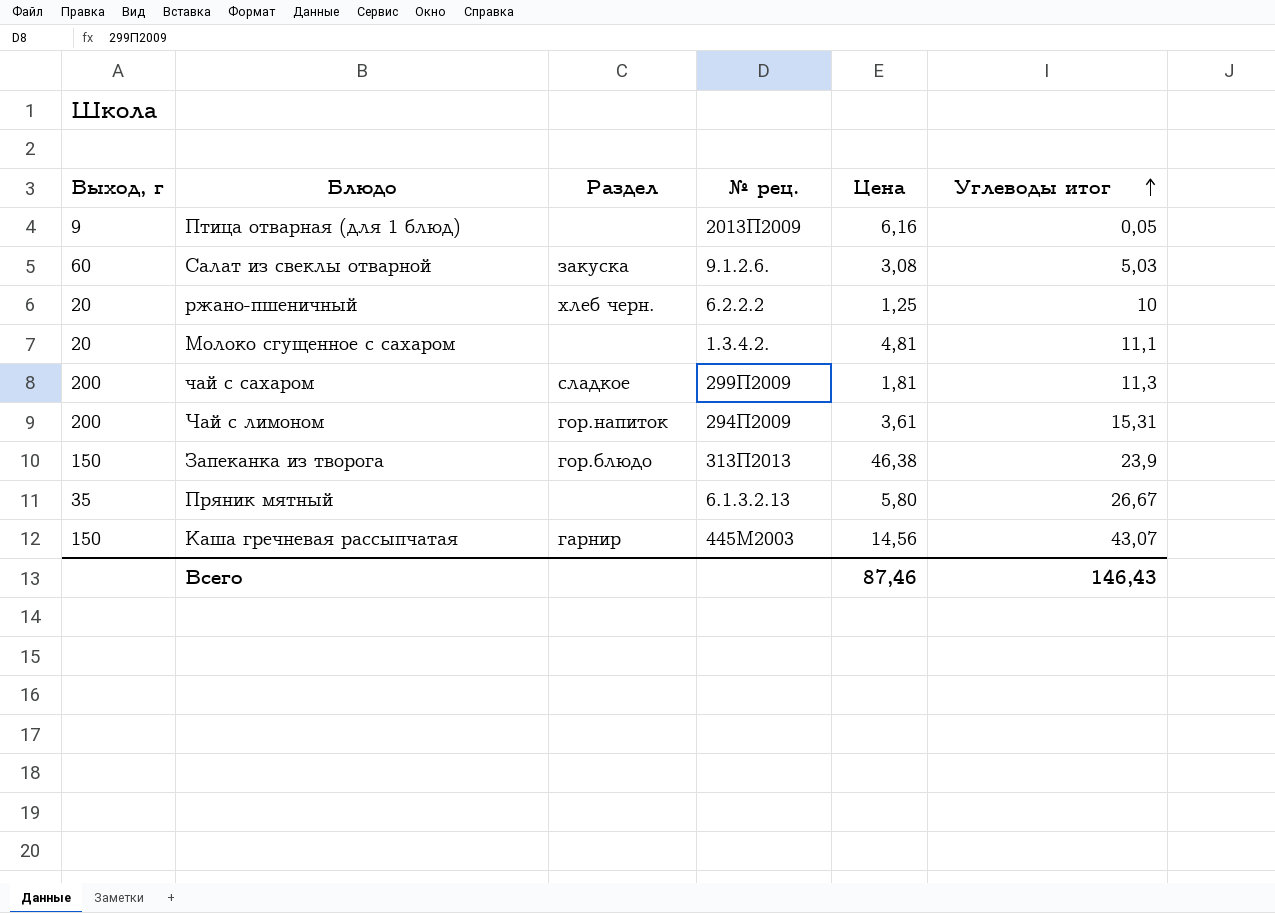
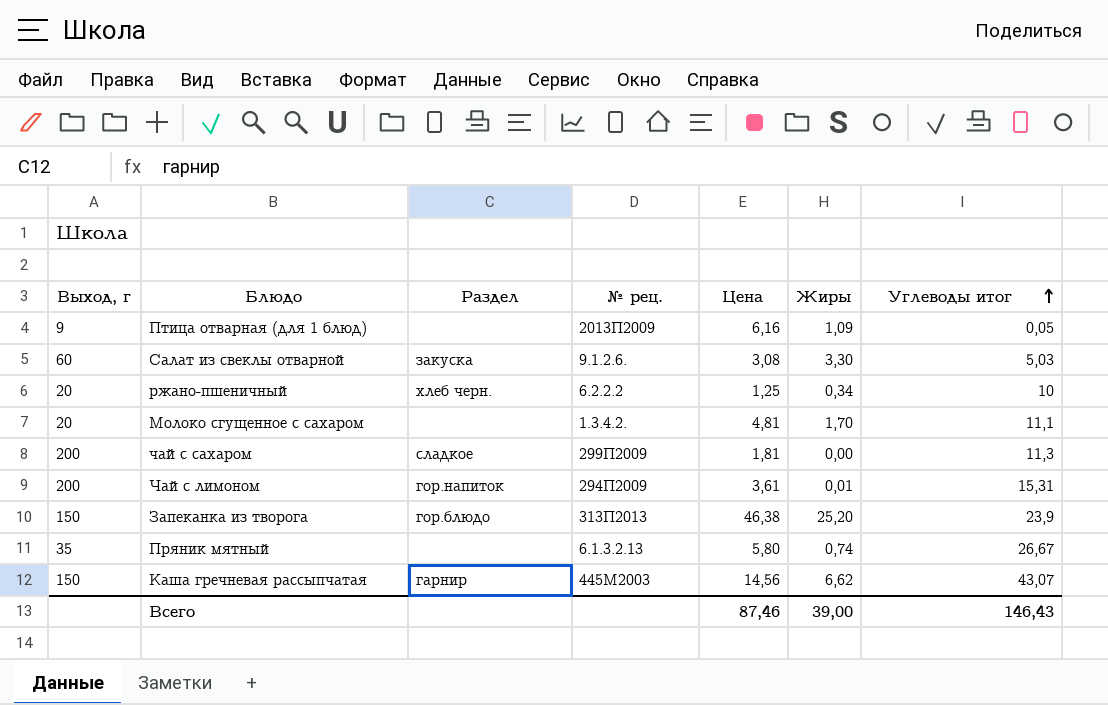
column Жиры | position: none -> 6

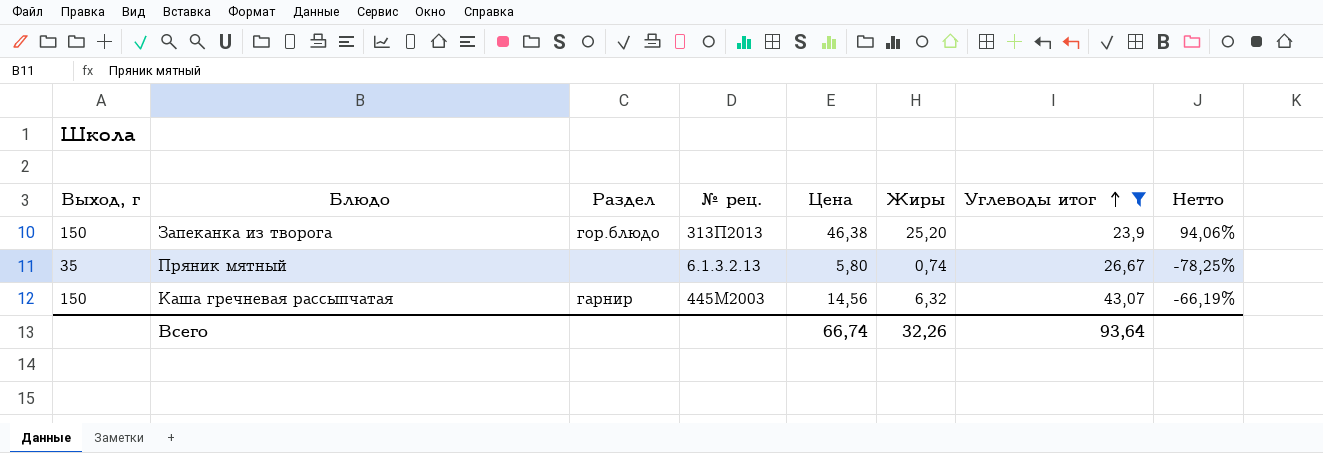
filter: none -> Углеводы итог >= 23,9
column Нетто | formula: none -> ([Цена] - [Углеводы итог]) / [Углеводы итог]
Каша гречневая рассыпчатая | Жиры: 6,62 -> 6,32
Всего | Цена: 87,46 -> 66,74
Всего | Жиры: 39,00 -> 32,26
Всего | Углеводы итог: 146,43 -> 93,64

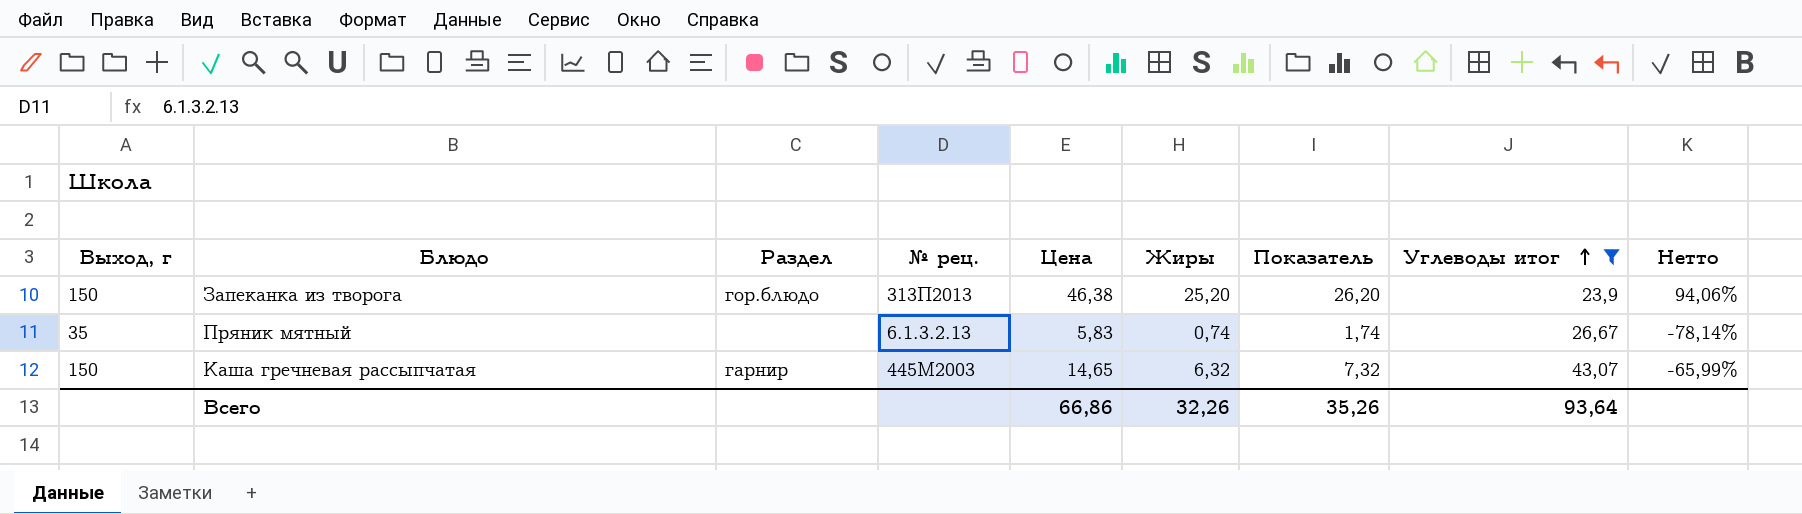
column Показатель | formula: none -> [Жиры] + 1
Пряник мятный | Цена: 5,80 -> 5,83
Пряник мятный | Нетто: -78,25% -> -78,14%
Каша гречневая рассыпчатая | Цена: 14,56 -> 14,65
Каша гречневая рассыпчатая | Нетто: -66,19% -> -65,99%
Всего | Цена: 66,74 -> 66,86

